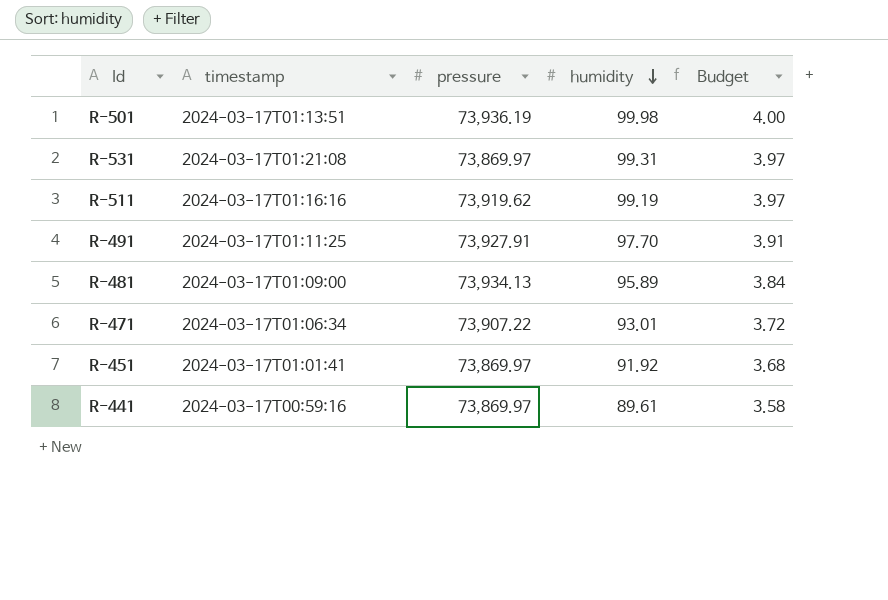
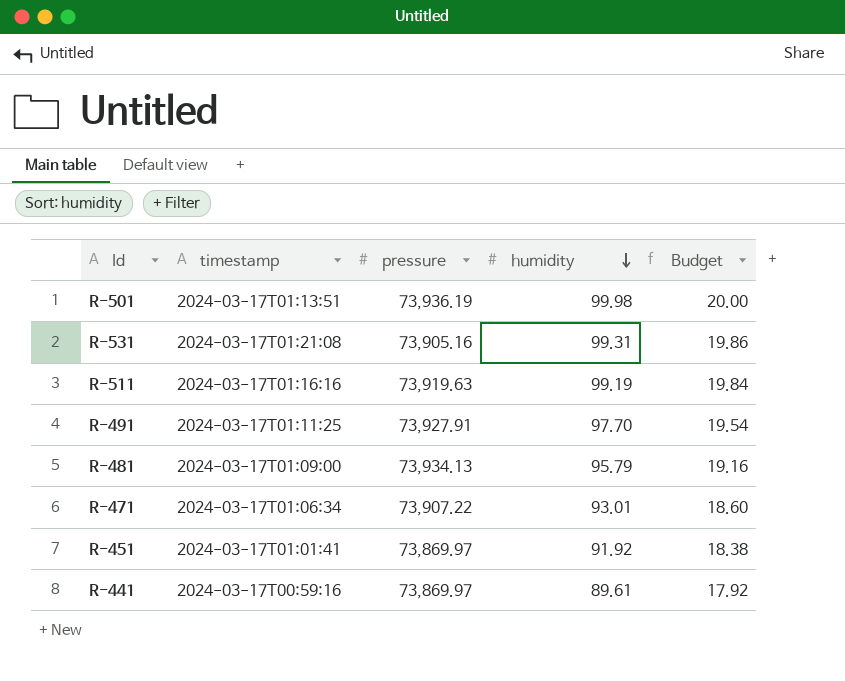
column Budget | formula: [humidity] * 0.04 -> [humidity] * 0.2
R-531 | pressure: 73,869.97 -> 73,905.16
R-511 | pressure: 73,919.62 -> 73,919.63
R-481 | humidity: 95.89 -> 95.79

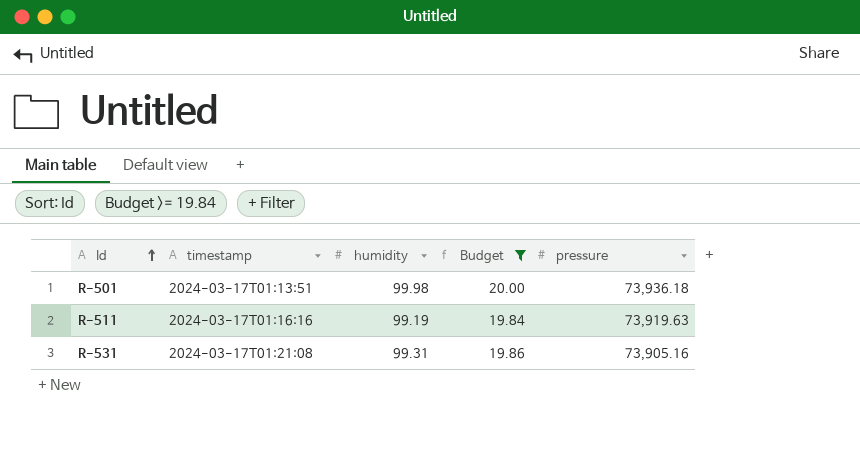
filter: none -> Budget >= 19.84
row order: humidity descending -> Id ascending
column pressure | position: 3 -> 5
R-501 | pressure: 73,936.19 -> 73,936.18

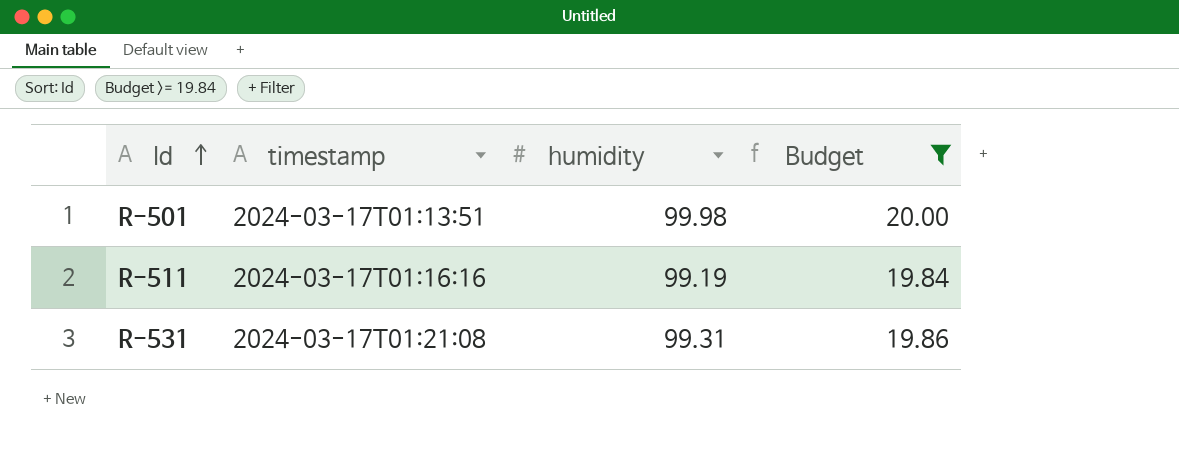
column pressure | position: 5 -> none

